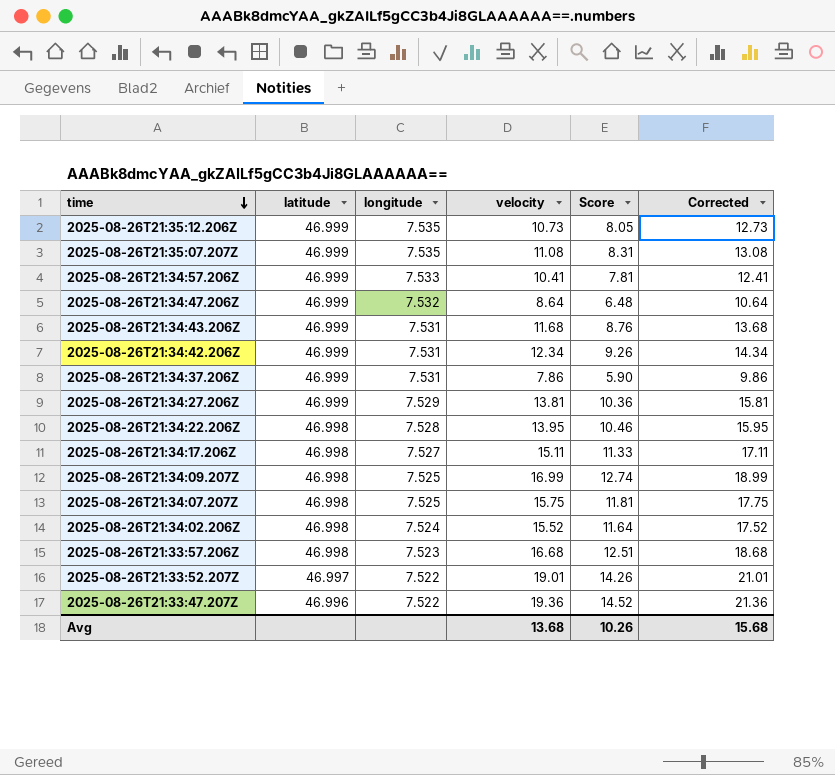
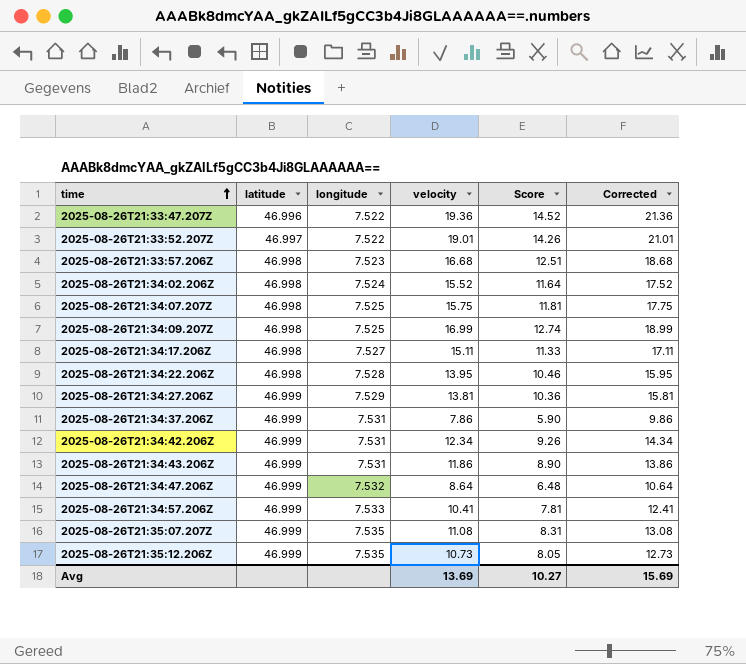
row order: time descending -> time ascending
2025-08-26T21:34:43.206Z | velocity: 11.68 -> 11.86
2025-08-26T21:34:43.206Z | Score: 8.76 -> 8.90
2025-08-26T21:34:43.206Z | Corrected: 13.68 -> 13.86
Avg | velocity: 13.68 -> 13.69
Avg | Score: 10.26 -> 10.27
Avg | Corrected: 15.68 -> 15.69

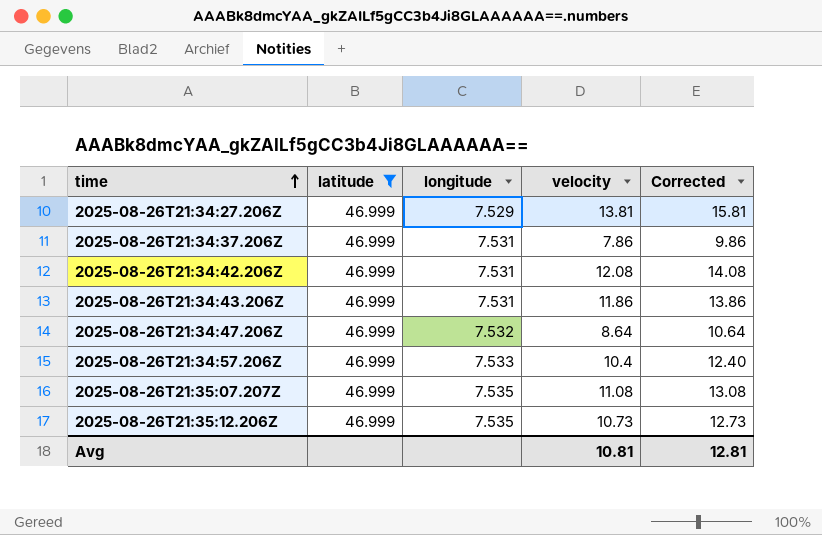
filter: none -> latitude = 46.999
column Score | formula: [velocity] * 0.75 -> none
2025-08-26T21:34:42.206Z | velocity: 12.34 -> 12.08
2025-08-26T21:34:42.206Z | Corrected: 14.34 -> 14.08
2025-08-26T21:34:57.206Z | velocity: 10.41 -> 10.4
2025-08-26T21:34:57.206Z | Corrected: 12.41 -> 12.40
Avg | velocity: 13.69 -> 10.81
Avg | Corrected: 15.69 -> 12.81

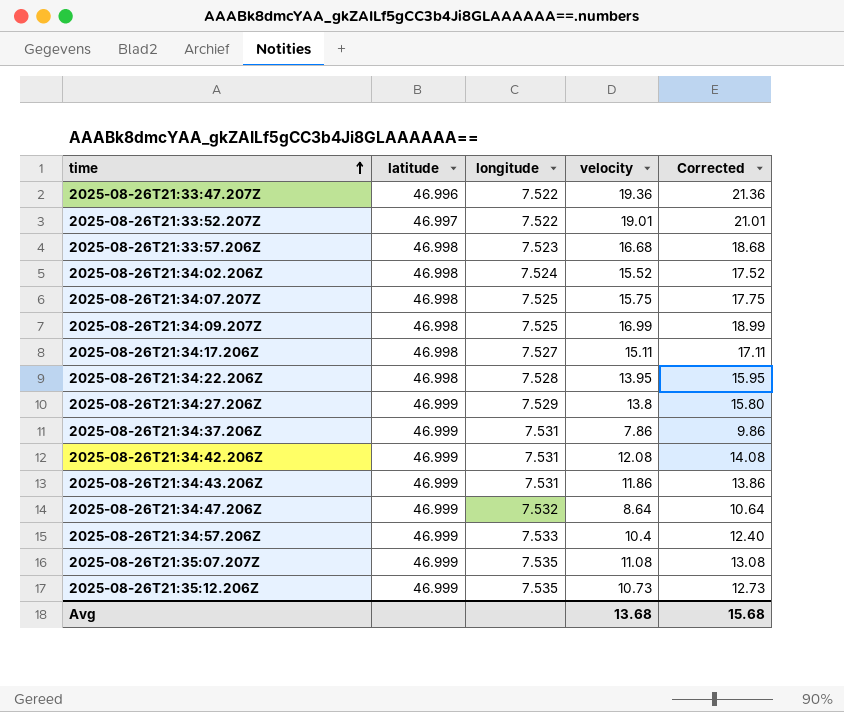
filter: latitude = 46.999 -> none
2025-08-26T21:34:27.206Z | velocity: 13.81 -> 13.8
2025-08-26T21:34:27.206Z | Corrected: 15.81 -> 15.80
Avg | velocity: 10.81 -> 13.68
Avg | Corrected: 12.81 -> 15.68

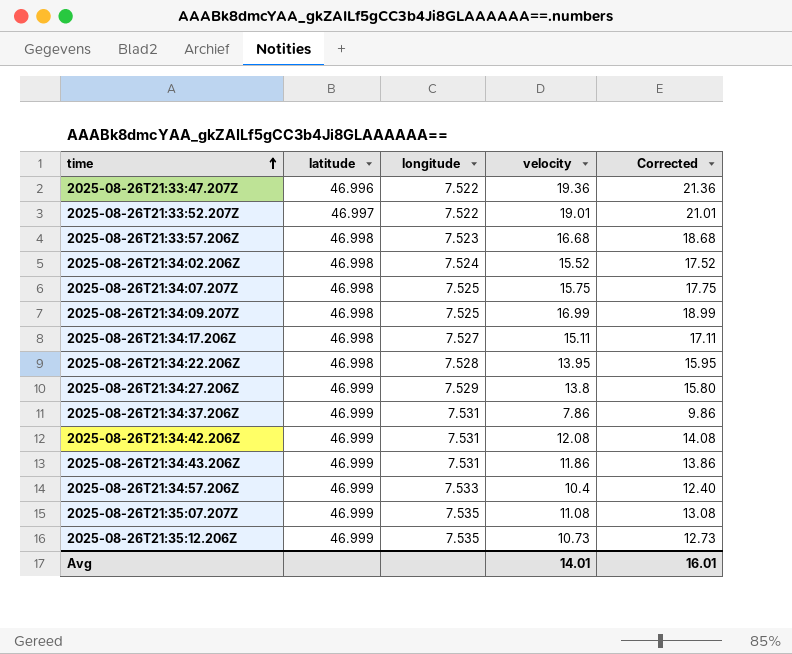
row 2025-08-26T21:34:47.206Z: 46.999 | 7.532 | 8.64 | 10.64 -> none
Avg | velocity: 13.68 -> 14.01
Avg | Corrected: 15.68 -> 16.01

